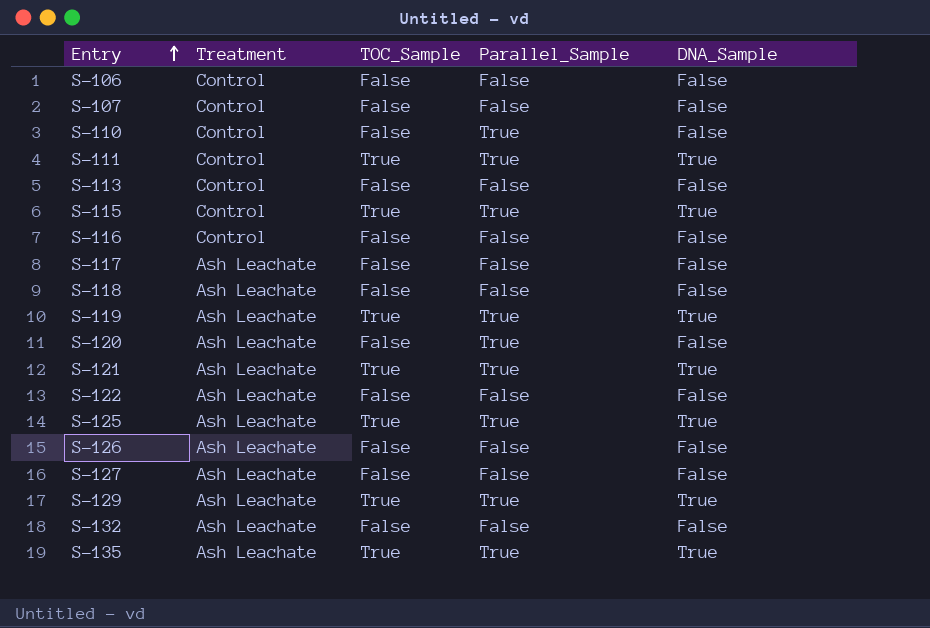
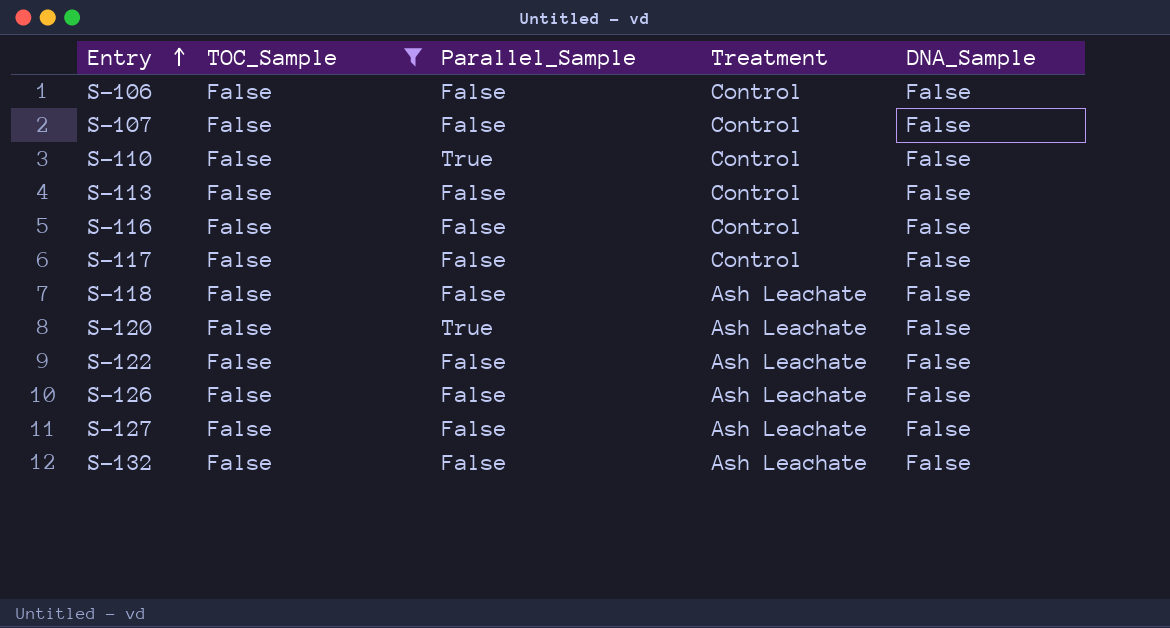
filter: none -> TOC_Sample = False
column Treatment | position: 2 -> 4
S-117 | Treatment: Ash Leachate -> Control

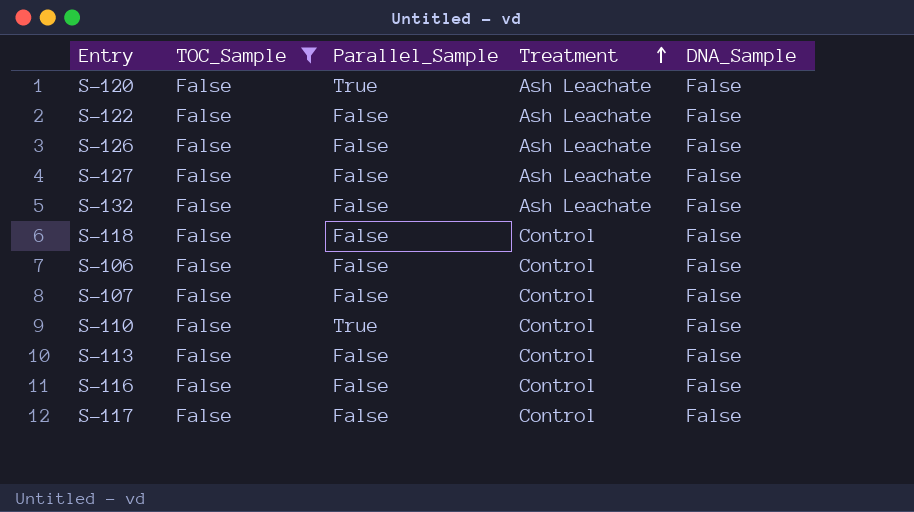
row order: Entry ascending -> Treatment ascending
S-118 | Treatment: Ash Leachate -> Control

